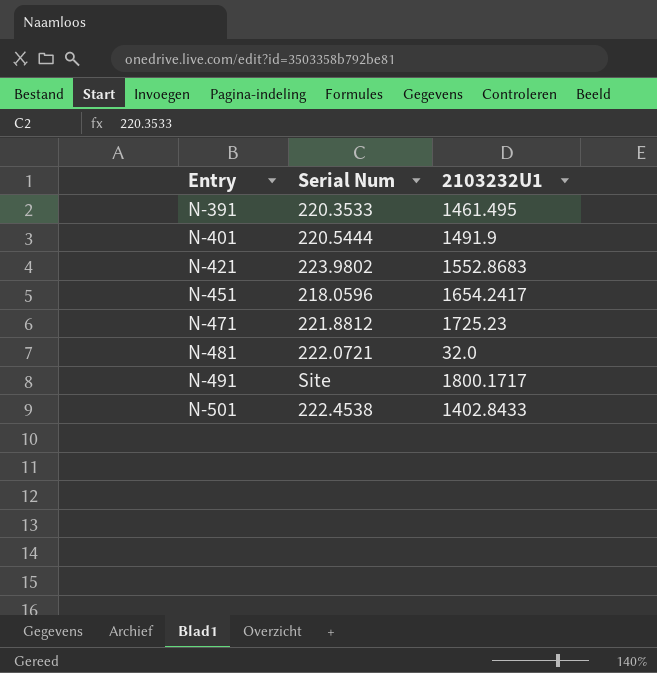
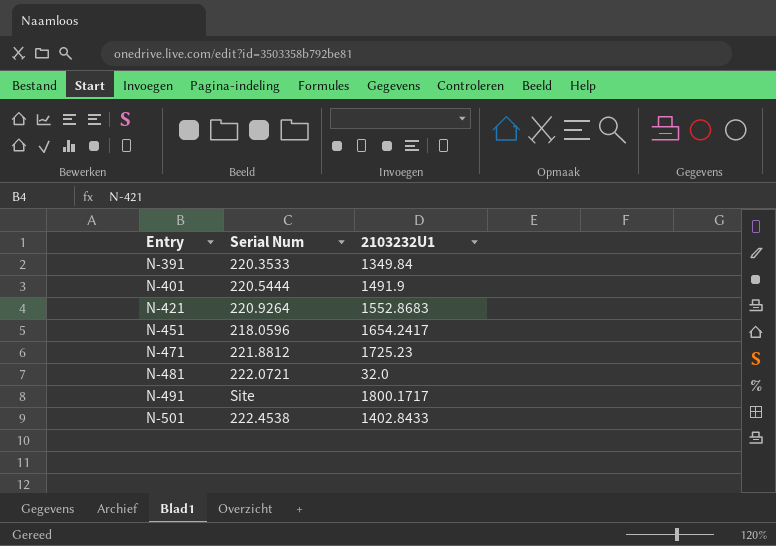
N-391 | 2103232U1: 1461.495 -> 1349.84
N-421 | Serial Num: 223.9802 -> 220.9264

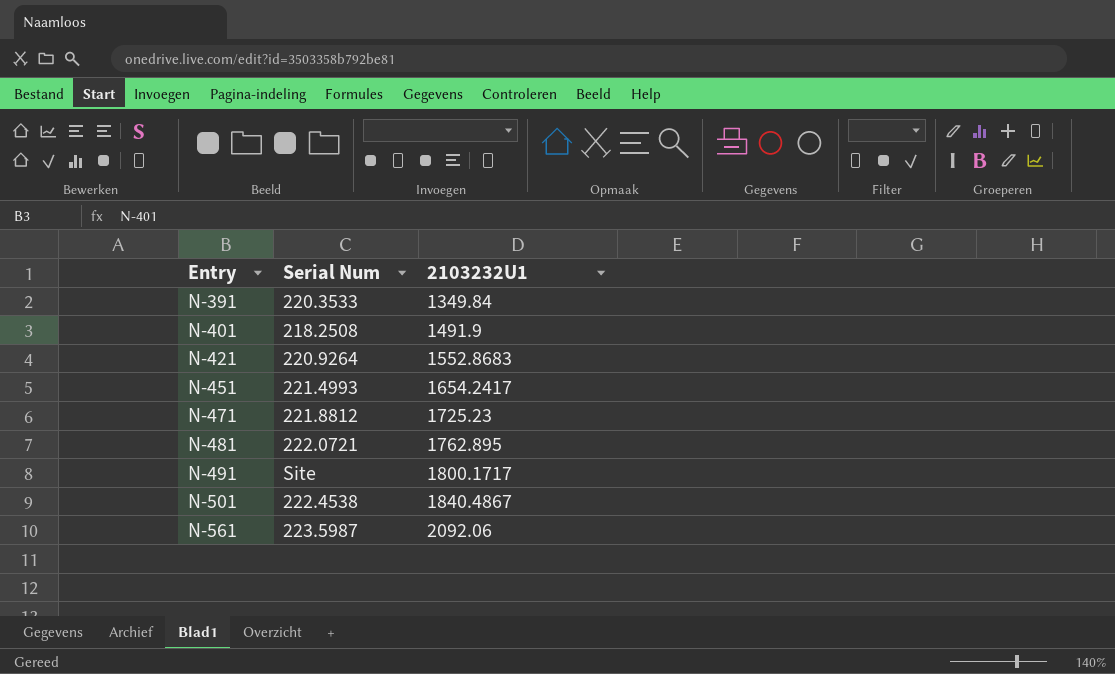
N-401 | Serial Num: 220.5444 -> 218.2508
N-451 | Serial Num: 218.0596 -> 221.4993
N-481 | 2103232U1: 32.0 -> 1762.895
N-501 | 2103232U1: 1402.8433 -> 1840.4867
row N-561: none -> 223.5987 | 2092.06

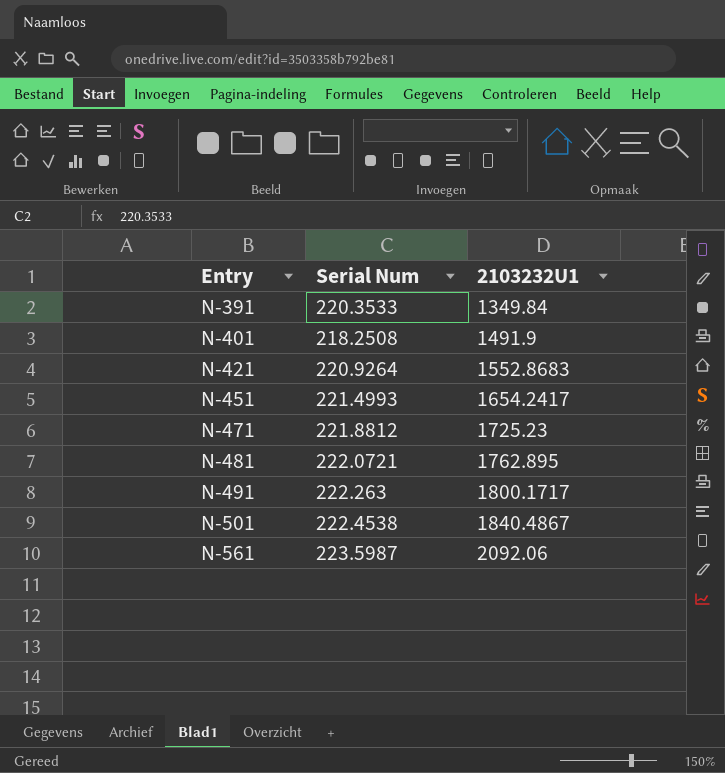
N-491 | Serial Num: Site -> 222.263

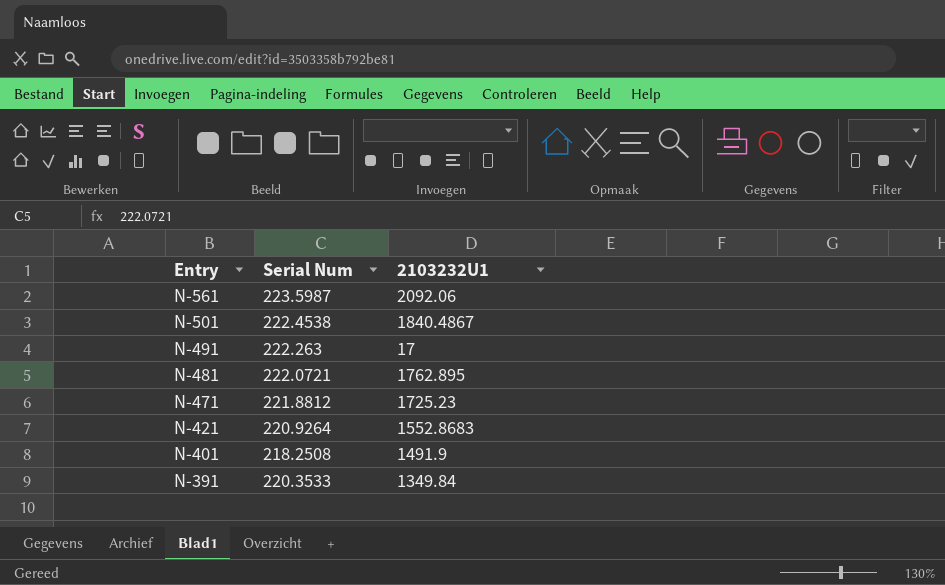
row order: Entry ascending -> Entry descending
row N-451: 221.4993 | 1654.2417 -> none
N-491 | 2103232U1: 1800.1717 -> 17

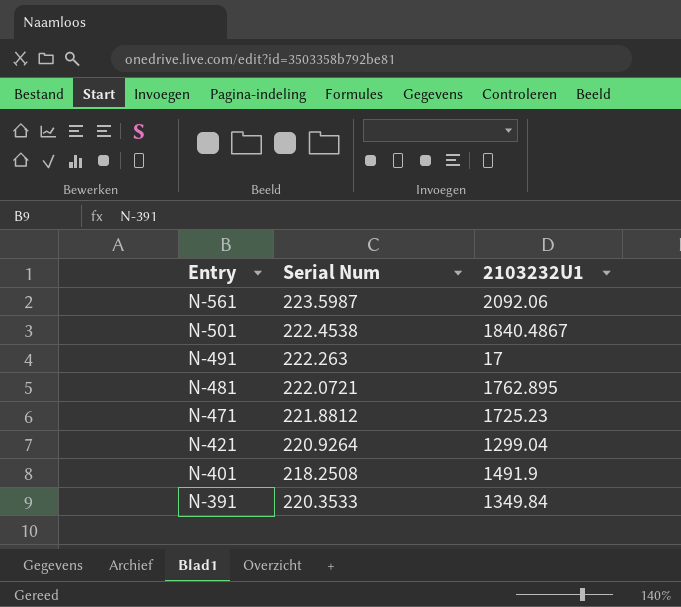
N-421 | 2103232U1: 1552.8683 -> 1299.04

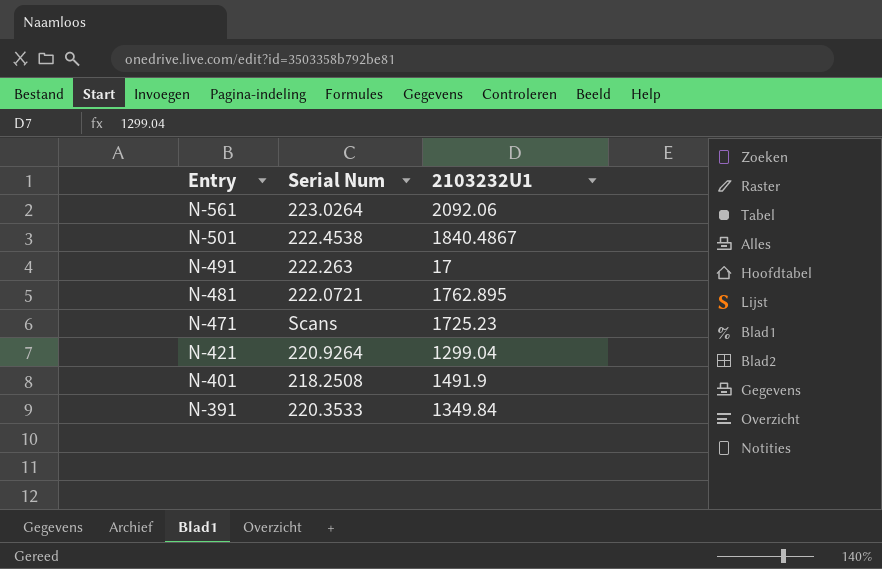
N-561 | Serial Num: 223.5987 -> 223.0264
N-471 | Serial Num: 221.8812 -> Scans

